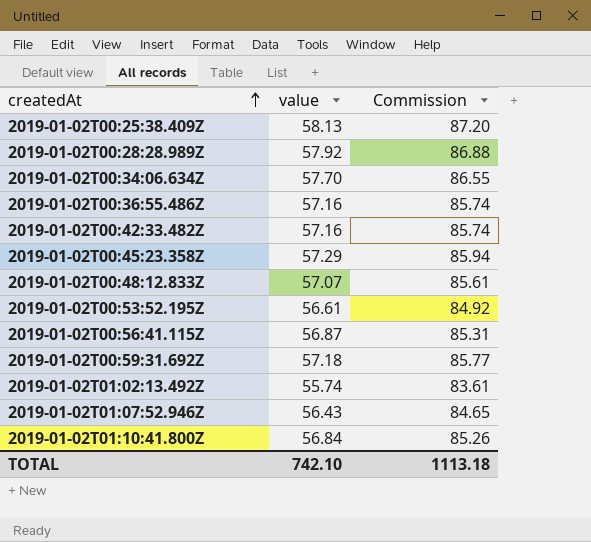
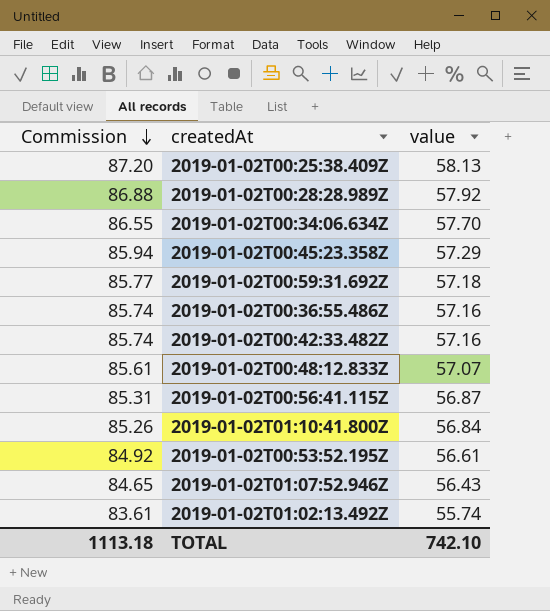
row order: createdAt ascending -> Commission descending
column Commission | position: 3 -> 1

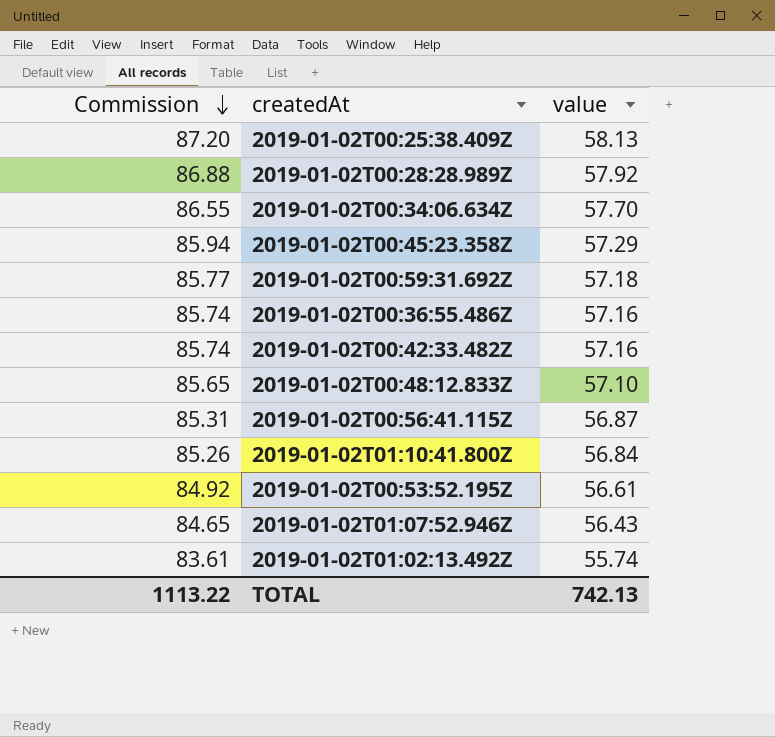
2019-01-02T00:48:12.833Z | Commission: 85.61 -> 85.65
2019-01-02T00:48:12.833Z | value: 57.07 -> 57.10
TOTAL | Commission: 1113.18 -> 1113.22
TOTAL | value: 742.10 -> 742.13

